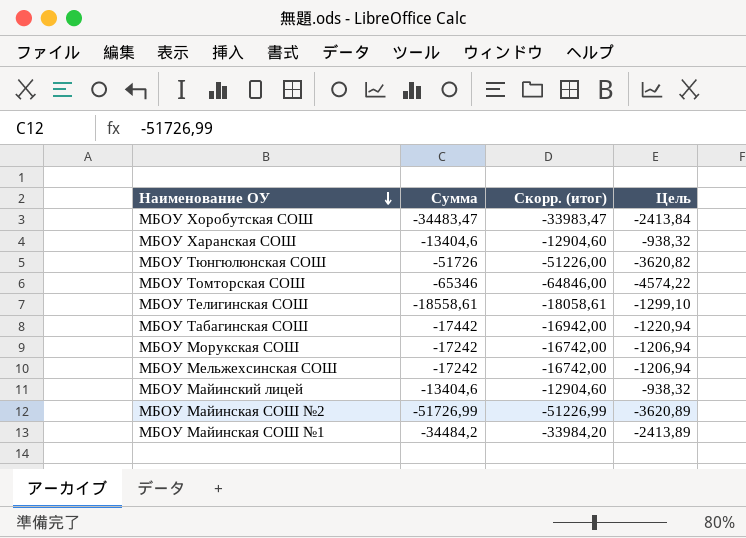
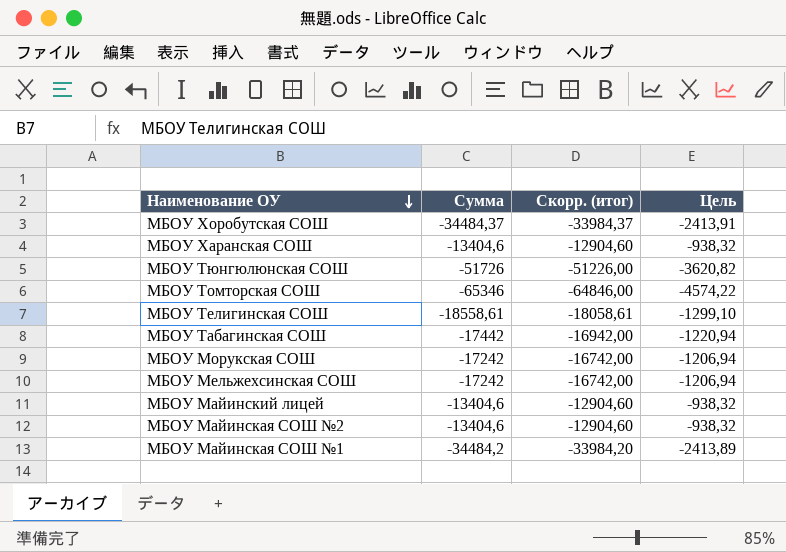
МБОУ Хоробутская СОШ | Сумма: -34483,47 -> -34484,37
МБОУ Хоробутская СОШ | Скорр. (итог): -33983,47 -> -33984,37
МБОУ Хоробутская СОШ | Цель: -2413,84 -> -2413,91
МБОУ Майинская СОШ №2 | Сумма: -51726,99 -> -13404,6
МБОУ Майинская СОШ №2 | Скорр. (итог): -51226,99 -> -12904,60
МБОУ Майинская СОШ №2 | Цель: -3620,89 -> -938,32

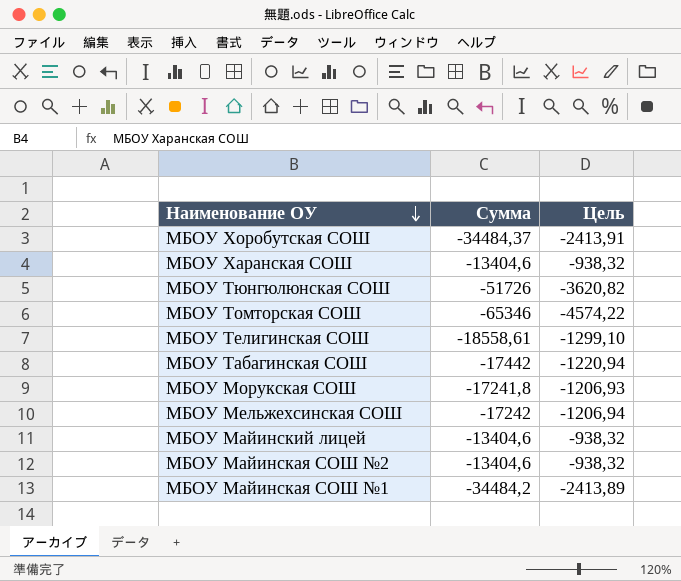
column Скорр. (итог) | formula: [Сумма] + 500 -> none
МБОУ Морукская СОШ | Сумма: -17242 -> -17241,8
МБОУ Морукская СОШ | Цель: -1206,94 -> -1206,93

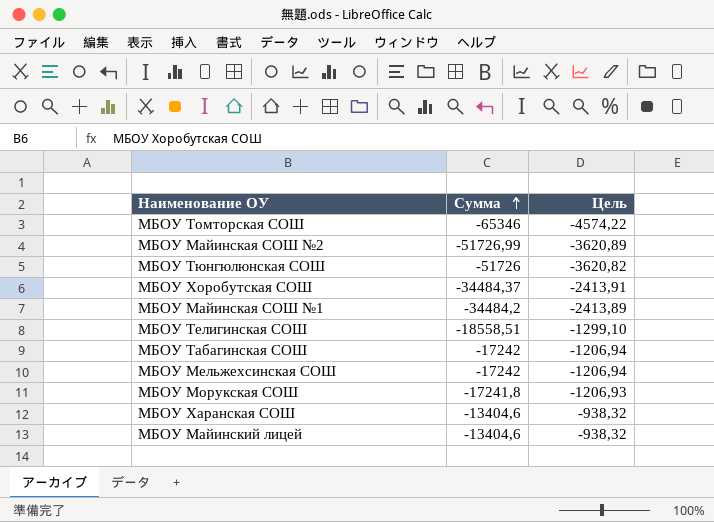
row order: Наименование ОУ descending -> Сумма ascending
МБОУ Майинская СОШ №2 | Сумма: -13404,6 -> -51726,99
МБОУ Майинская СОШ №2 | Цель: -938,32 -> -3620,89
МБОУ Телигинская СОШ | Сумма: -18558,61 -> -18558,51
МБОУ Табагинская СОШ | Сумма: -17442 -> -17242
МБОУ Табагинская СОШ | Цель: -1220,94 -> -1206,94

